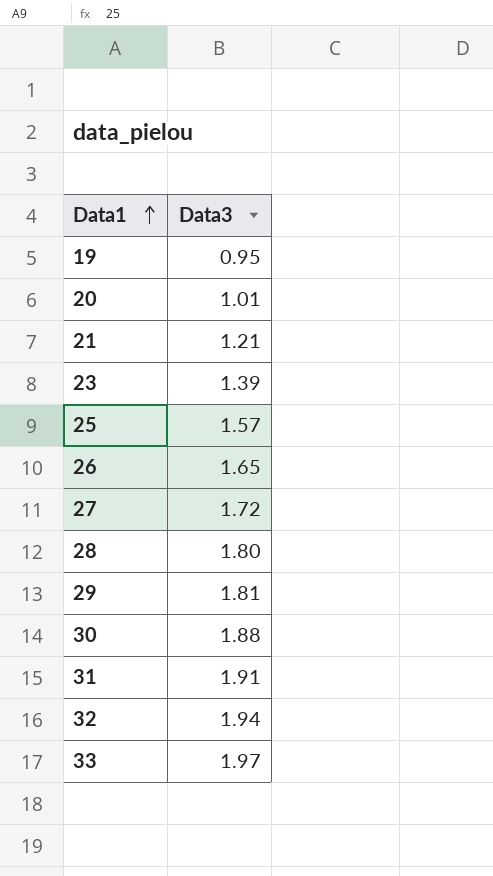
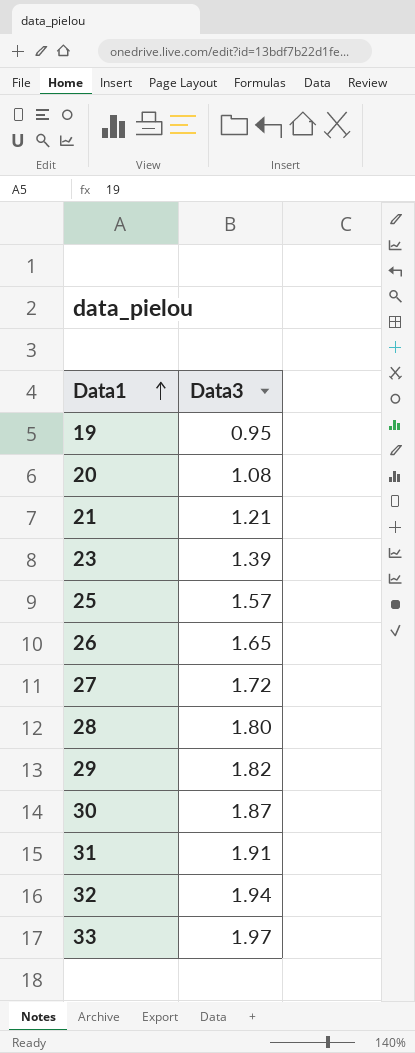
20 | Data3: 1.01 -> 1.08
29 | Data3: 1.81 -> 1.82
30 | Data3: 1.88 -> 1.87

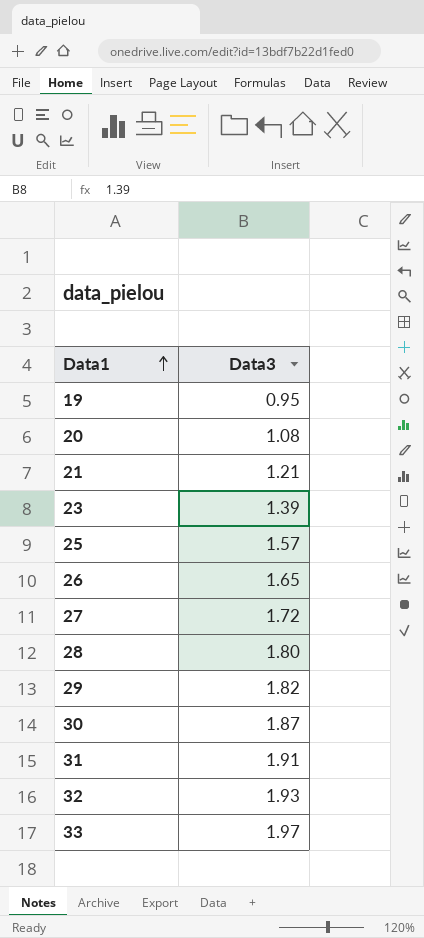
32 | Data3: 1.94 -> 1.93

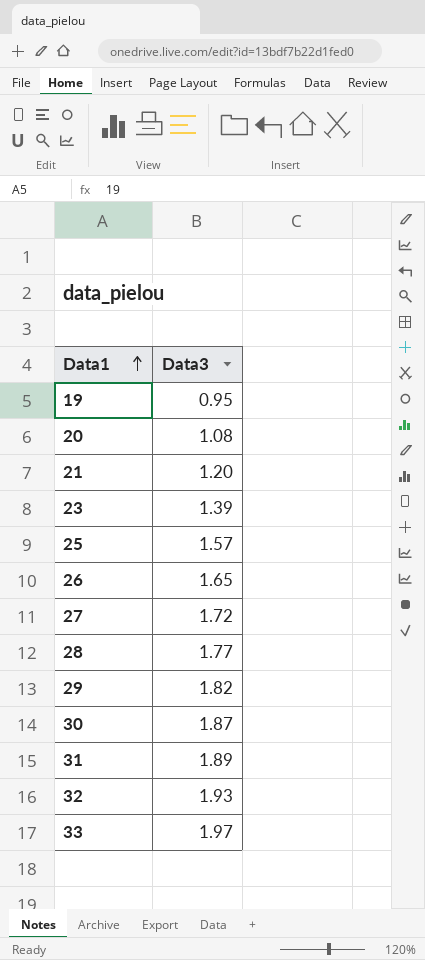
21 | Data3: 1.21 -> 1.20
28 | Data3: 1.80 -> 1.77
31 | Data3: 1.91 -> 1.89

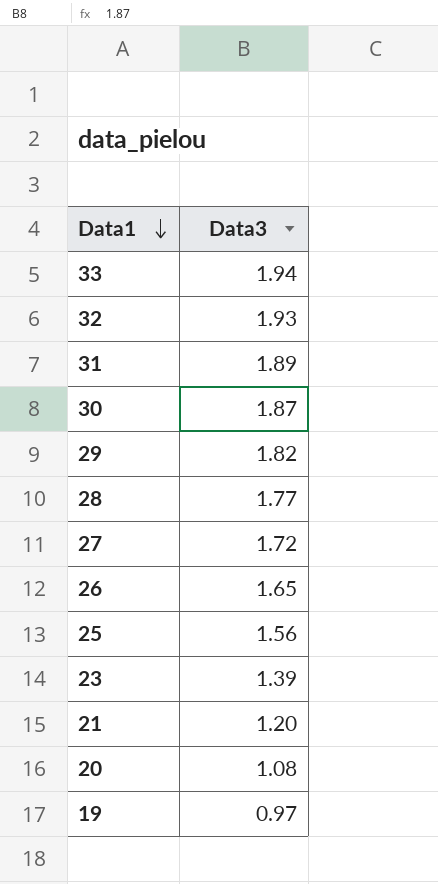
row order: Data1 ascending -> Data1 descending
33 | Data3: 1.97 -> 1.94
25 | Data3: 1.57 -> 1.56
19 | Data3: 0.95 -> 0.97

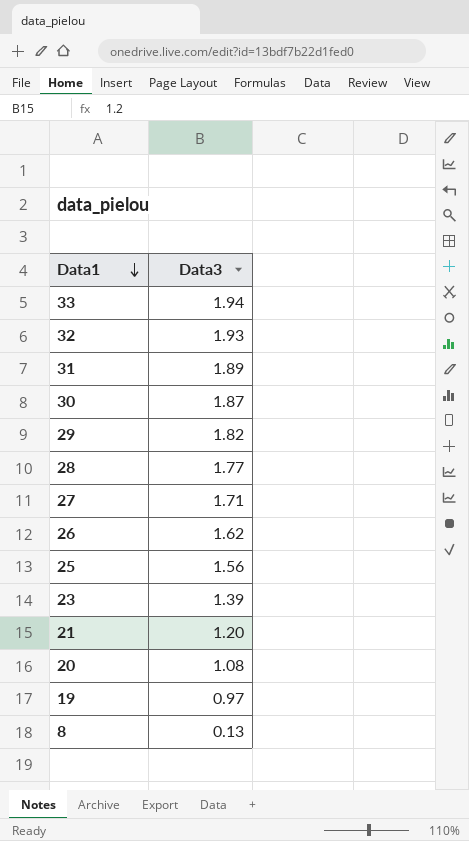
27 | Data3: 1.72 -> 1.71
26 | Data3: 1.65 -> 1.62
row 8: none -> 0.13

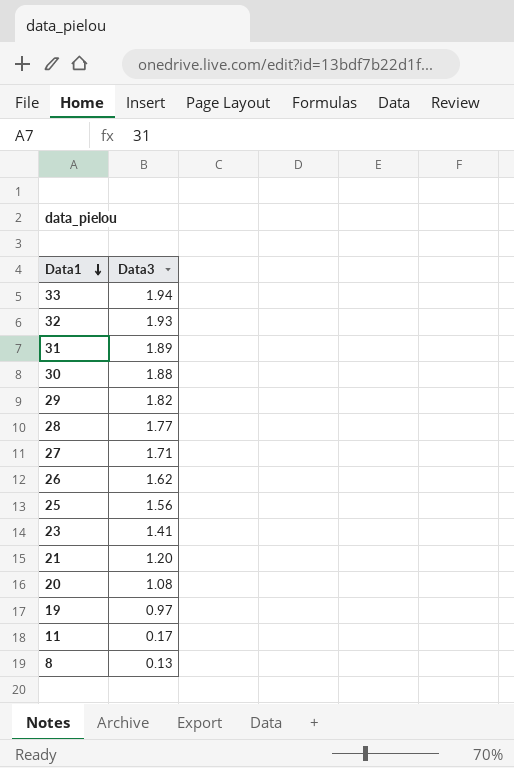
30 | Data3: 1.87 -> 1.88
23 | Data3: 1.39 -> 1.41
row 11: none -> 0.17

